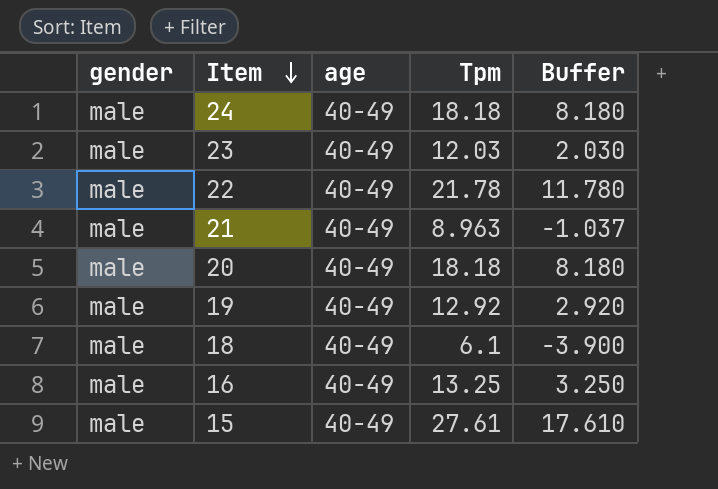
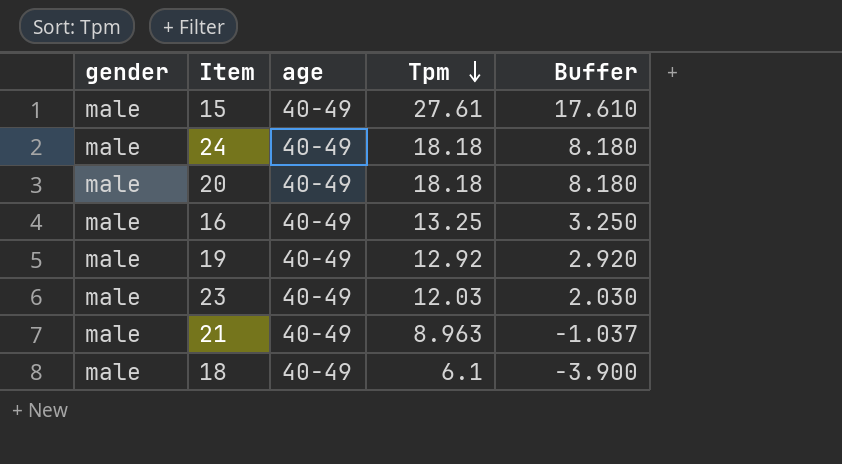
row order: Item descending -> Tpm descending
row 22: male | 40-49 | 21.78 | 11.780 -> none

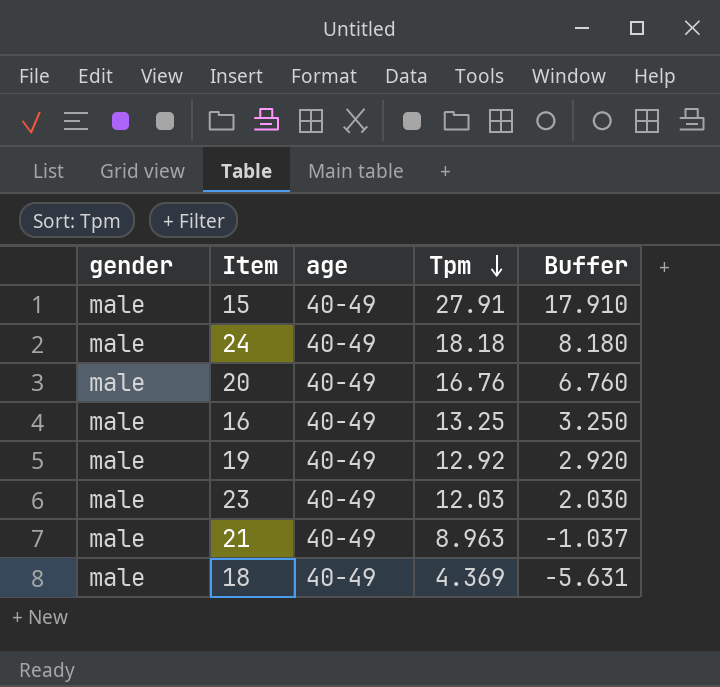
15 | Tpm: 27.61 -> 27.91
15 | Buffer: 17.610 -> 17.910
20 | Tpm: 18.18 -> 16.76
20 | Buffer: 8.180 -> 6.760
18 | Tpm: 6.1 -> 4.369
18 | Buffer: -3.900 -> -5.631

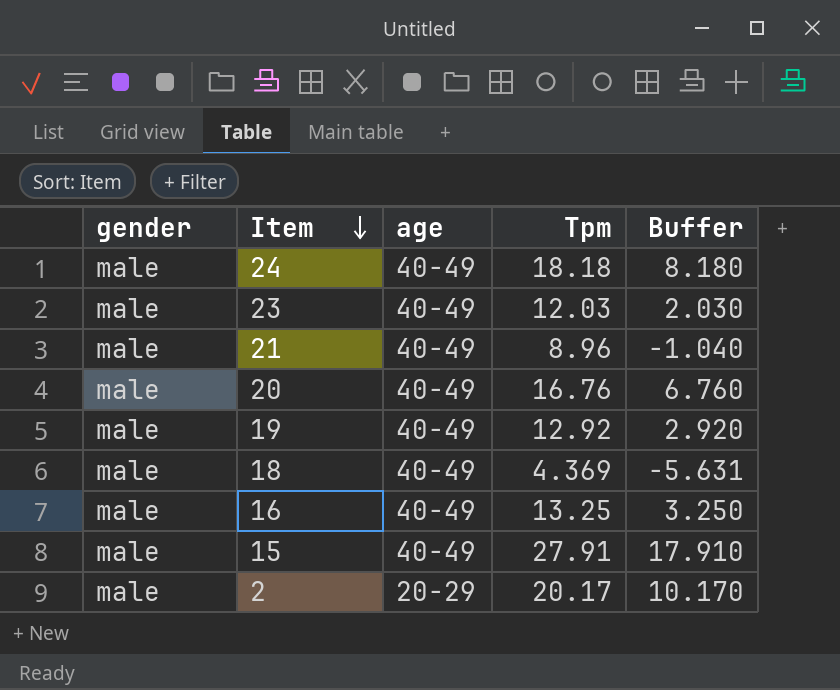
row order: Tpm descending -> Item descending
21 | Tpm: 8.963 -> 8.96
21 | Buffer: -1.037 -> -1.040
row 2: none -> male | 20-29 | 20.17 | 10.170

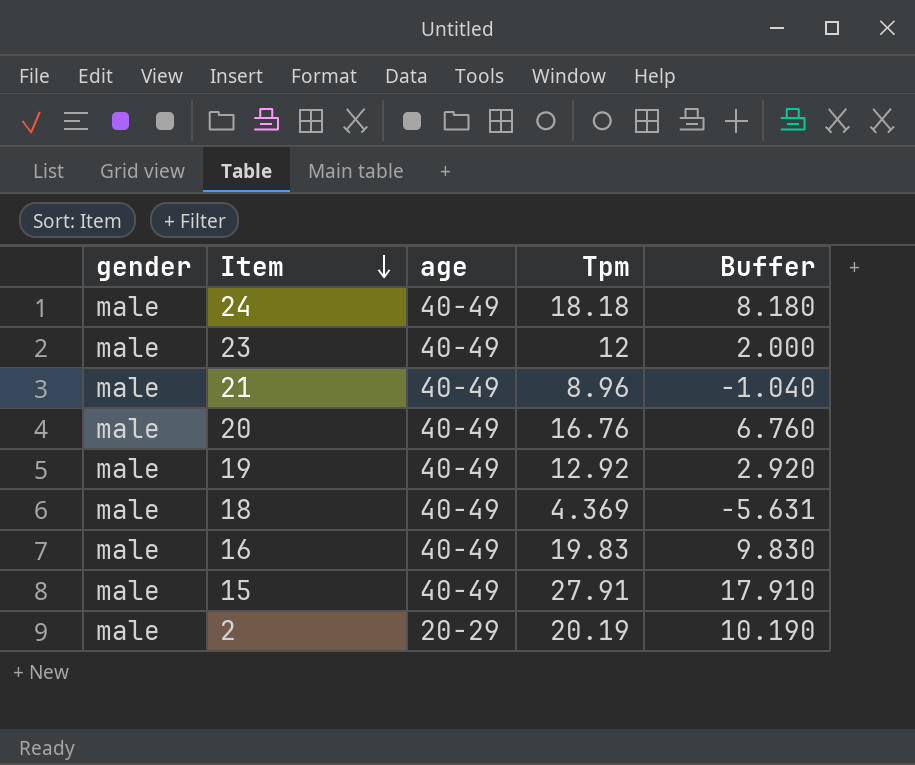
23 | Tpm: 12.03 -> 12
23 | Buffer: 2.030 -> 2.000
16 | Tpm: 13.25 -> 19.83
16 | Buffer: 3.250 -> 9.830
2 | Tpm: 20.17 -> 20.19
2 | Buffer: 10.170 -> 10.190

